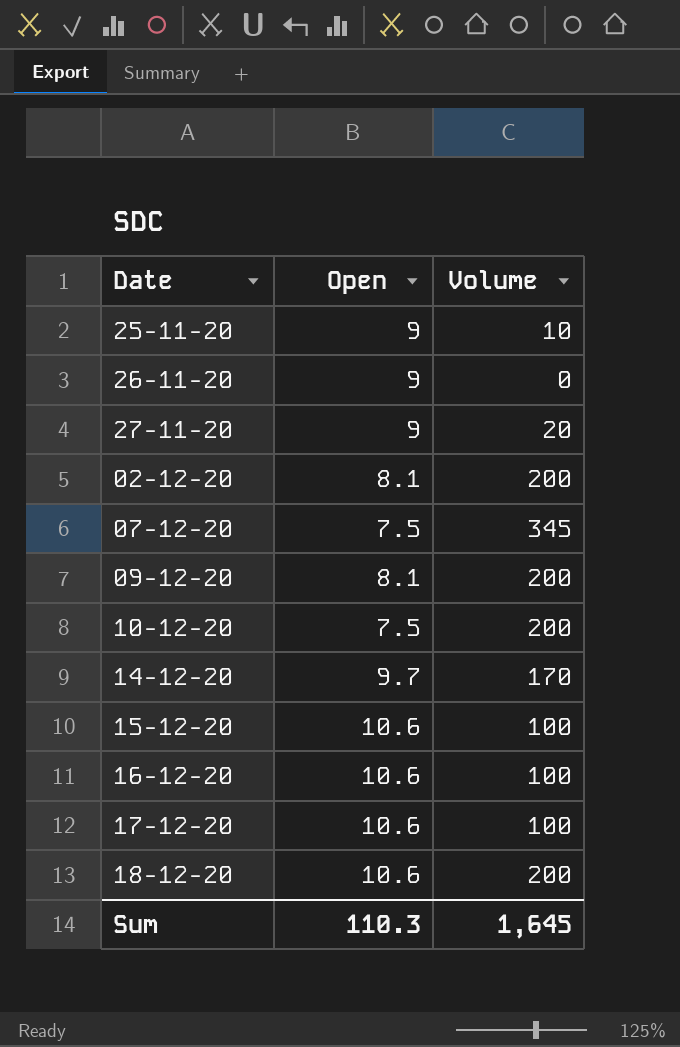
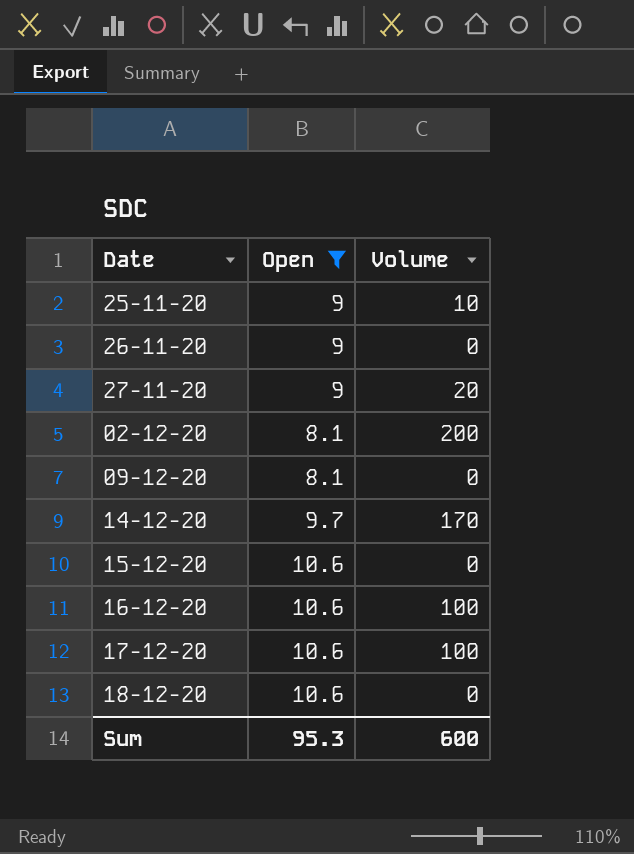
filter: none -> Open != 7.5
09-12-20 | Volume: 200 -> 0
15-12-20 | Volume: 100 -> 0
18-12-20 | Volume: 200 -> 0
Sum | Open: 110.3 -> 95.3
Sum | Volume: 1,645 -> 600

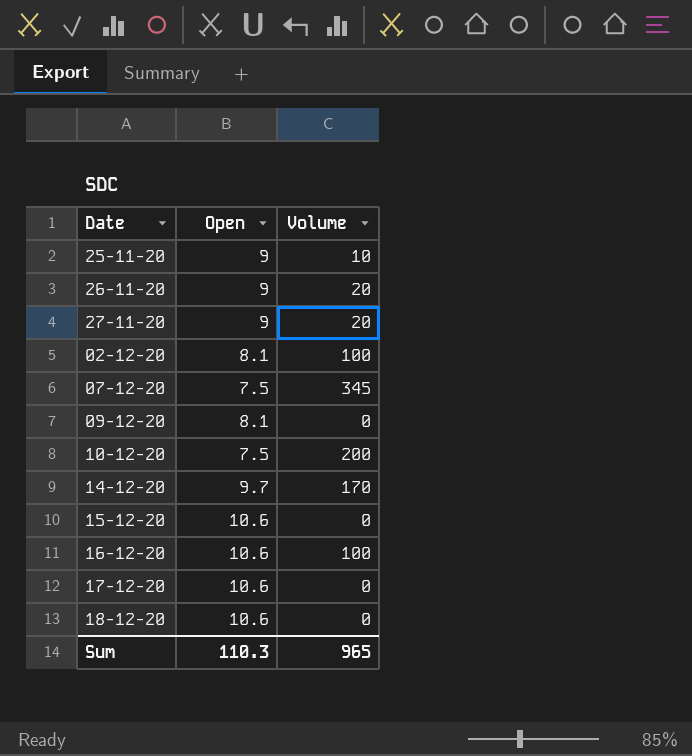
filter: Open != 7.5 -> none
26-11-20 | Volume: 0 -> 20
02-12-20 | Volume: 200 -> 100
17-12-20 | Volume: 100 -> 0
Sum | Open: 95.3 -> 110.3
Sum | Volume: 600 -> 965

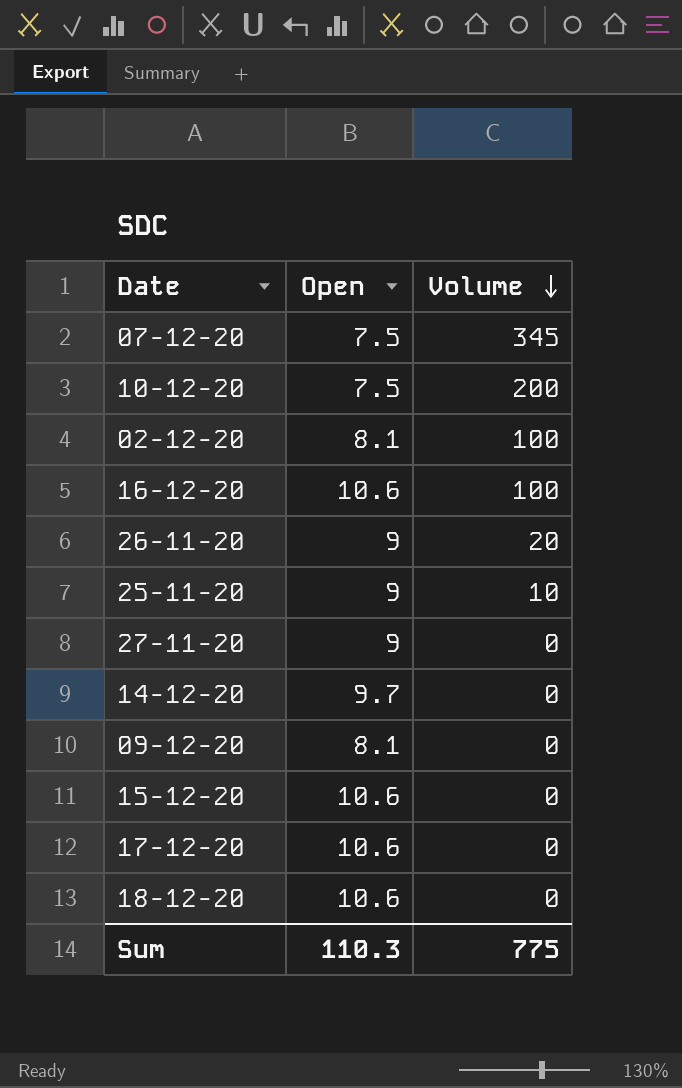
row order: none -> Volume descending
27-11-20 | Volume: 20 -> 0
14-12-20 | Volume: 170 -> 0
Sum | Volume: 965 -> 775

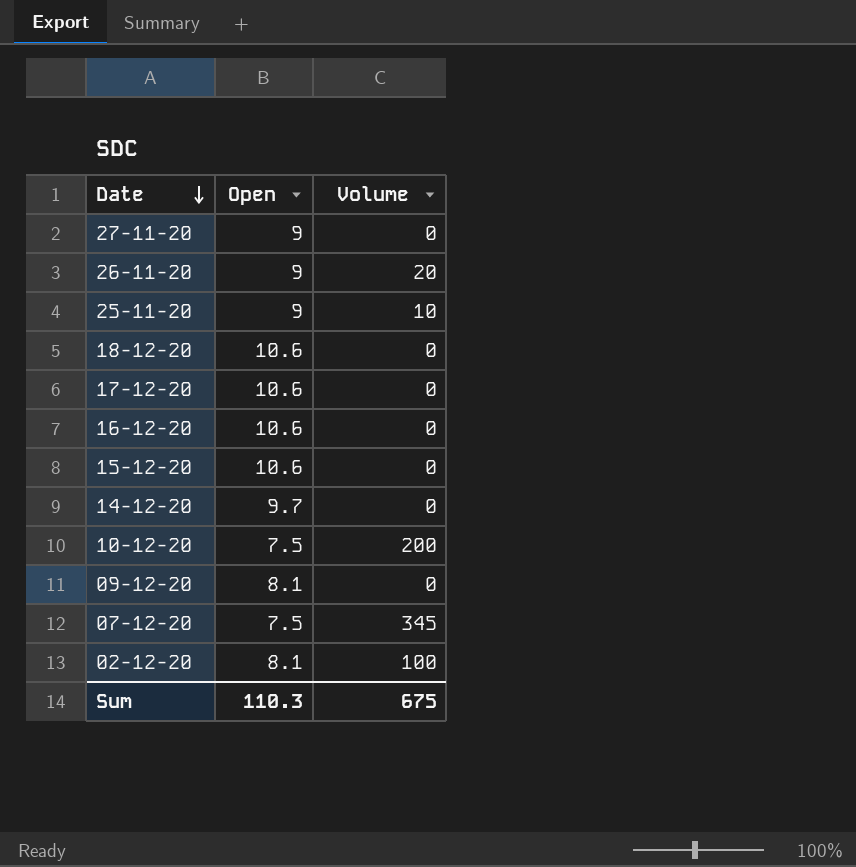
row order: Volume descending -> Date descending
16-12-20 | Volume: 100 -> 0
Sum | Volume: 775 -> 675

